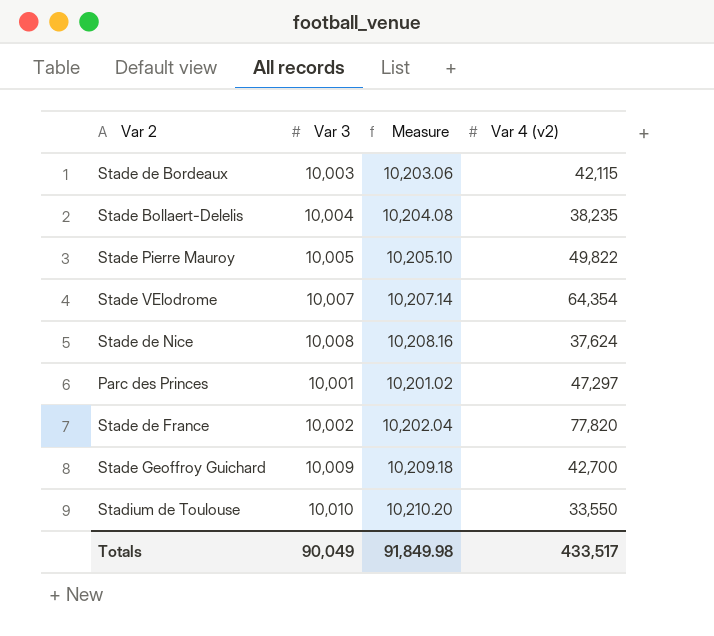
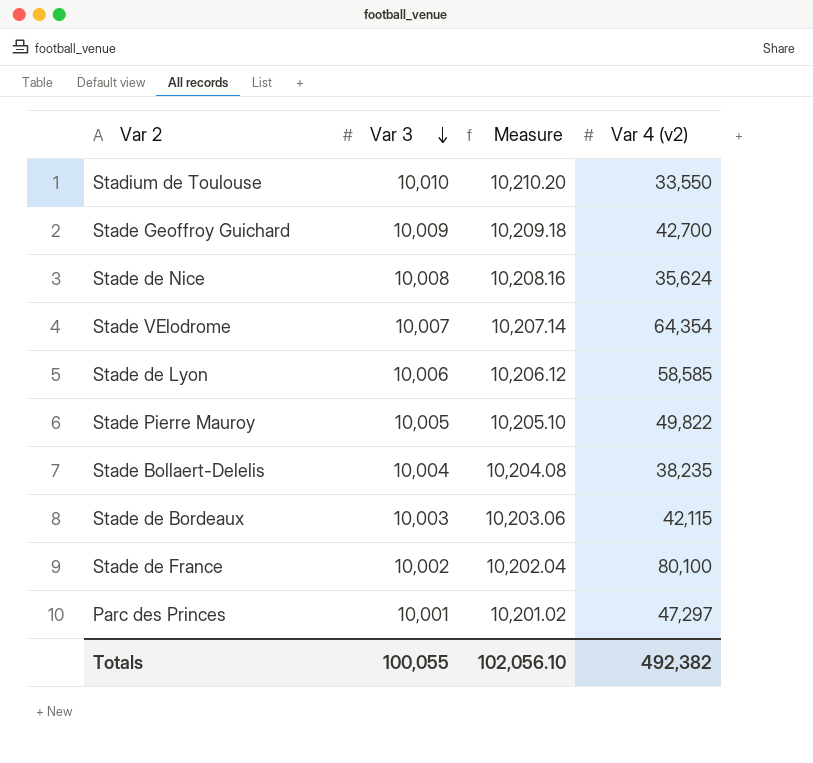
row order: none -> Var 3 descending
Stade de Nice | Var 4 (v2): 37,624 -> 35,624
row Stade de Lyon: none -> 10,006 | 10,206.12 | 58,585
Stade de France | Var 4 (v2): 77,820 -> 80,100
Totals | Var 3: 90,049 -> 100,055
Totals | Measure: 91,849.98 -> 102,056.10
Totals | Var 4 (v2): 433,517 -> 492,382

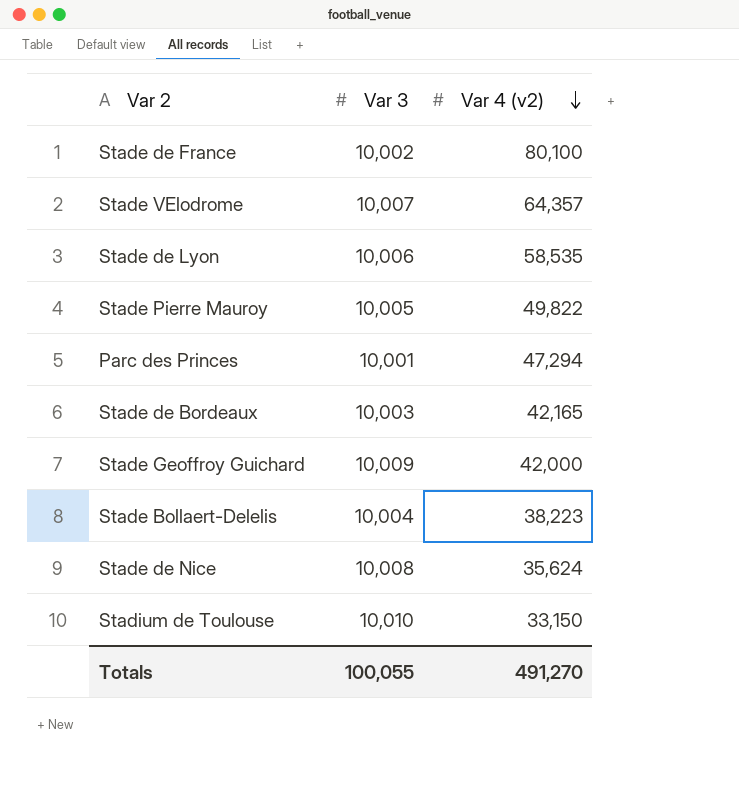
row order: Var 3 descending -> Var 4 (v2) descending
column Measure | formula: [Var 3] * 1.02 -> none
Stade VElodrome | Var 4 (v2): 64,354 -> 64,357
Stade de Lyon | Var 4 (v2): 58,585 -> 58,535
Parc des Princes | Var 4 (v2): 47,297 -> 47,294
Stade de Bordeaux | Var 4 (v2): 42,115 -> 42,165
Stade Geoffroy Guichard | Var 4 (v2): 42,700 -> 42,000
Stade Bollaert-Delelis | Var 4 (v2): 38,235 -> 38,223
Stadium de Toulouse | Var 4 (v2): 33,550 -> 33,150
Totals | Var 4 (v2): 492,382 -> 491,270

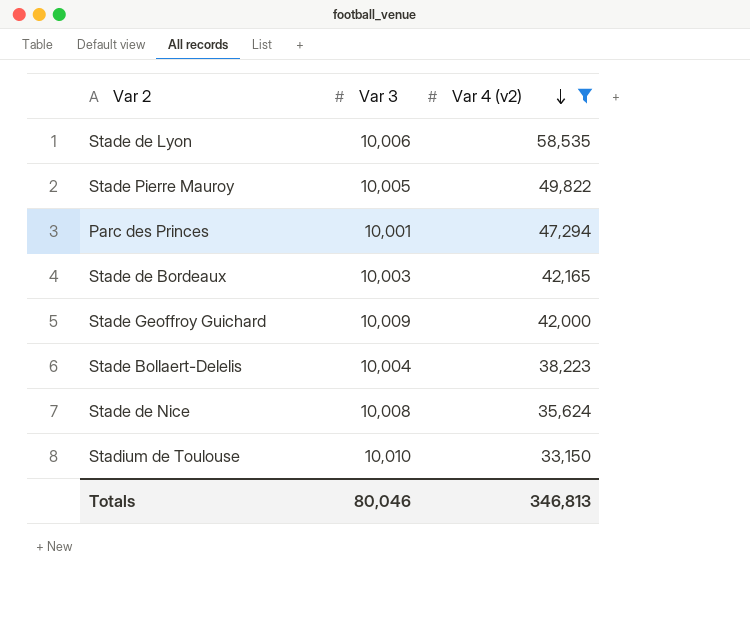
filter: none -> Var 4 (v2) <= 58,535
Totals | Var 3: 100,055 -> 80,046
Totals | Var 4 (v2): 491,270 -> 346,813

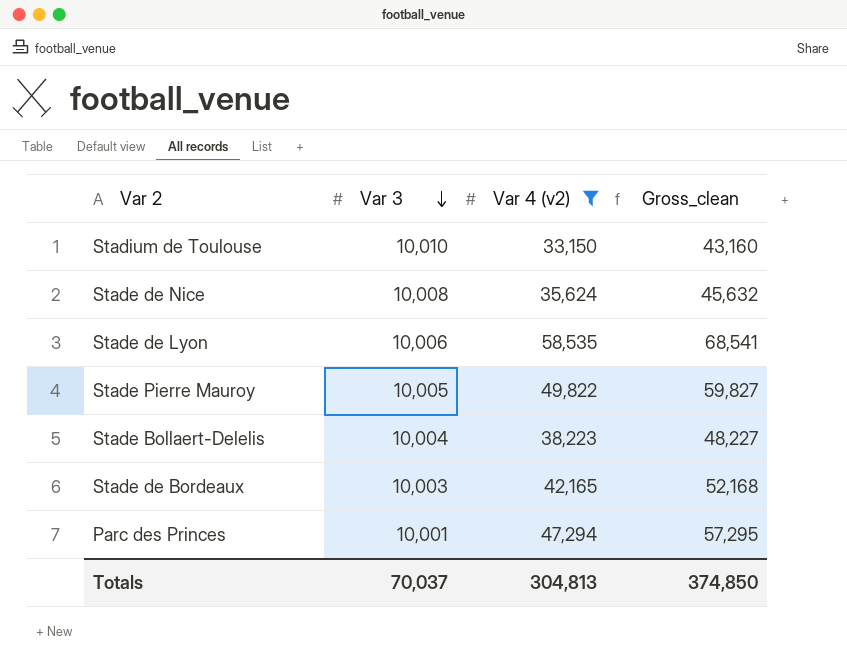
row order: Var 4 (v2) descending -> Var 3 descending
column Gross_clean | formula: none -> [Var 3] + [Var 4 (v2)]
row Stade Geoffroy Guichard: 10,009 | 42,000 -> none
Totals | Var 3: 80,046 -> 70,037
Totals | Var 4 (v2): 346,813 -> 304,813

